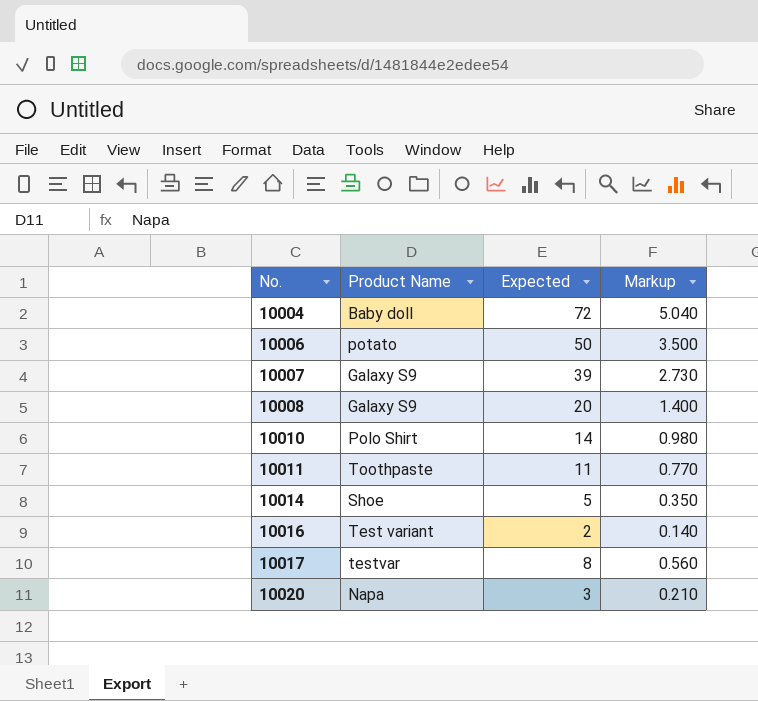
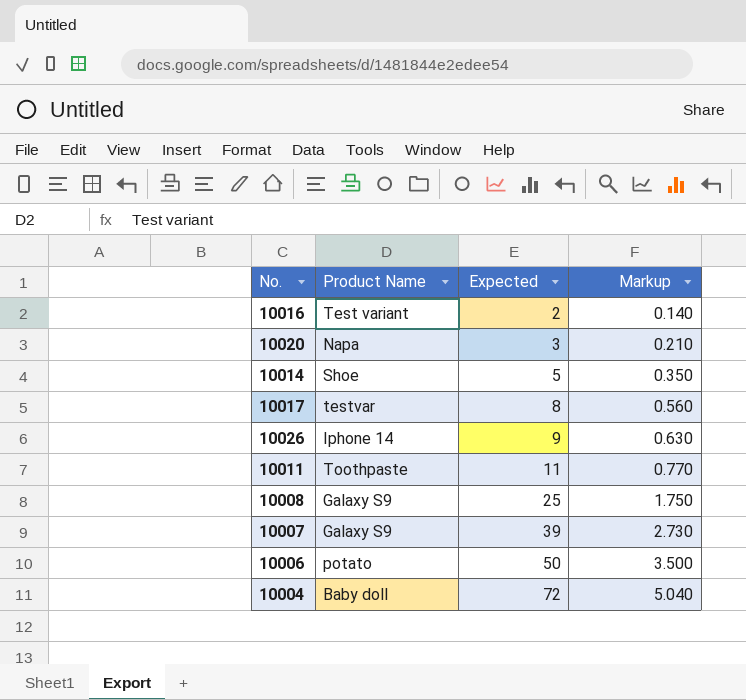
row order: No. ascending -> Expected ascending
row 10010: Polo Shirt | 14 | 0.980 -> none
row 10026: none -> Iphone 14 | 9 | 0.630
10008 | Expected: 20 -> 25
10008 | Markup: 1.400 -> 1.750

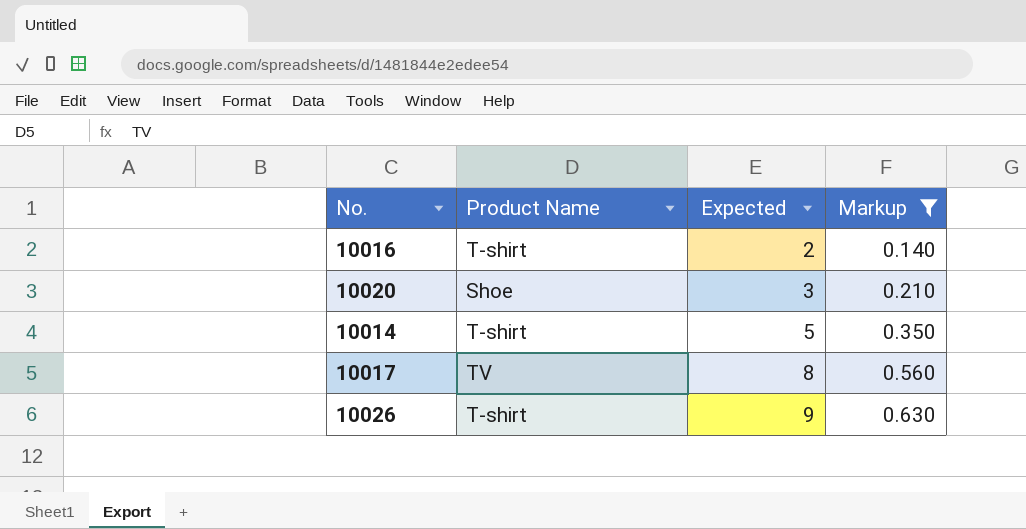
filter: none -> Markup <= 0.630
10016 | Product Name: Test variant -> T-shirt
10020 | Product Name: Napa -> Shoe
10014 | Product Name: Shoe -> T-shirt
10017 | Product Name: testvar -> TV
10026 | Product Name: Iphone 14 -> T-shirt

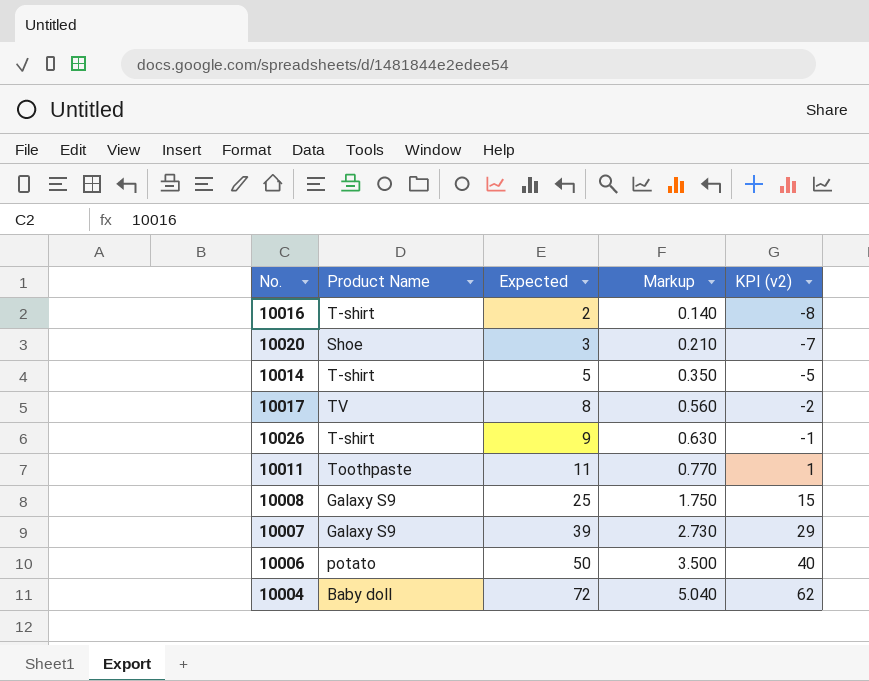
filter: Markup <= 0.630 -> none
column KPI (v2) | formula: none -> [Expected] - 10

